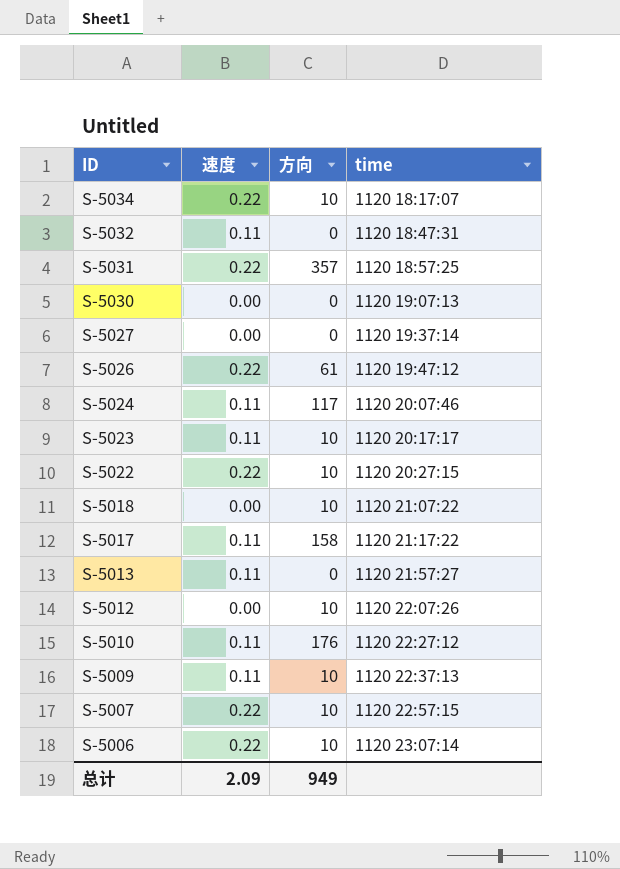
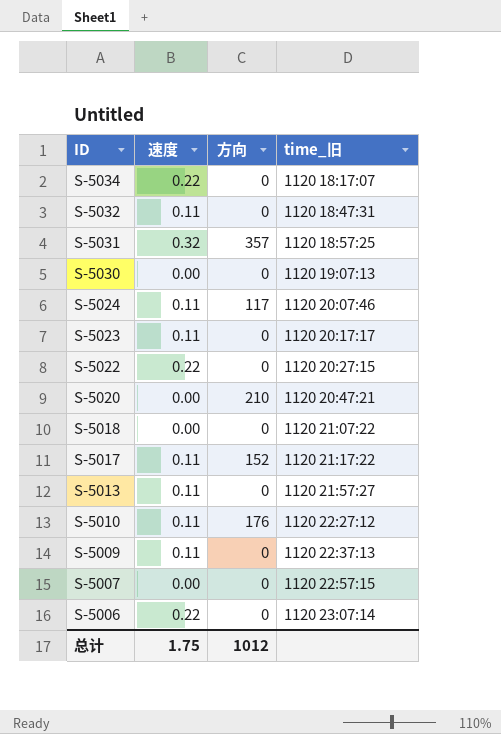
column name: time -> time_旧
row S-5027: 0.00 | 0 | 1120 19:37:14 -> none
row S-5026: 0.22 | 61 | 1120 19:47:12 -> none
row S-5012: 0.00 | 10 | 1120 22:07:26 -> none
S-5034 | 方向: 10 -> 0
S-5031 | 速度: 0.22 -> 0.32
S-5023 | 方向: 10 -> 0
S-5022 | 方向: 10 -> 0
row S-5020: none -> 0.00 | 210 | 1120 20:47:21
S-5018 | 方向: 10 -> 0
S-5017 | 方向: 158 -> 152
S-5009 | 方向: 10 -> 0
S-5007 | 速度: 0.22 -> 0.00
S-5007 | 方向: 10 -> 0
S-5006 | 方向: 10 -> 0
总计 | 速度: 2.09 -> 1.75
总计 | 方向: 949 -> 1012

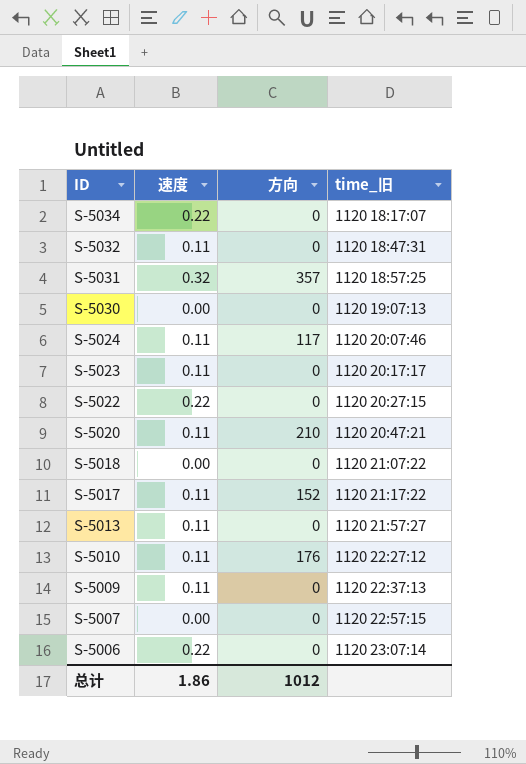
S-5020 | 速度: 0.00 -> 0.11
总计 | 速度: 1.75 -> 1.86

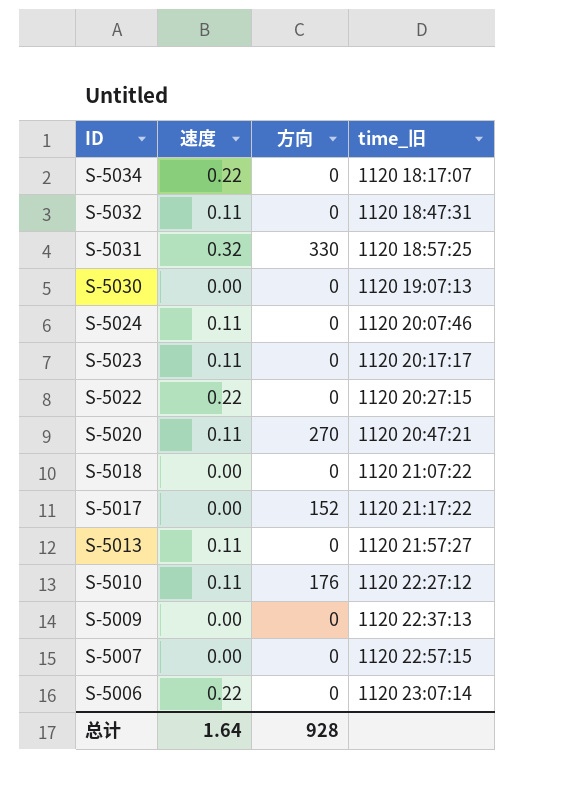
S-5031 | 方向: 357 -> 330
S-5024 | 方向: 117 -> 0
S-5020 | 方向: 210 -> 270
S-5017 | 速度: 0.11 -> 0.00
S-5009 | 速度: 0.11 -> 0.00
总计 | 速度: 1.86 -> 1.64
总计 | 方向: 1012 -> 928

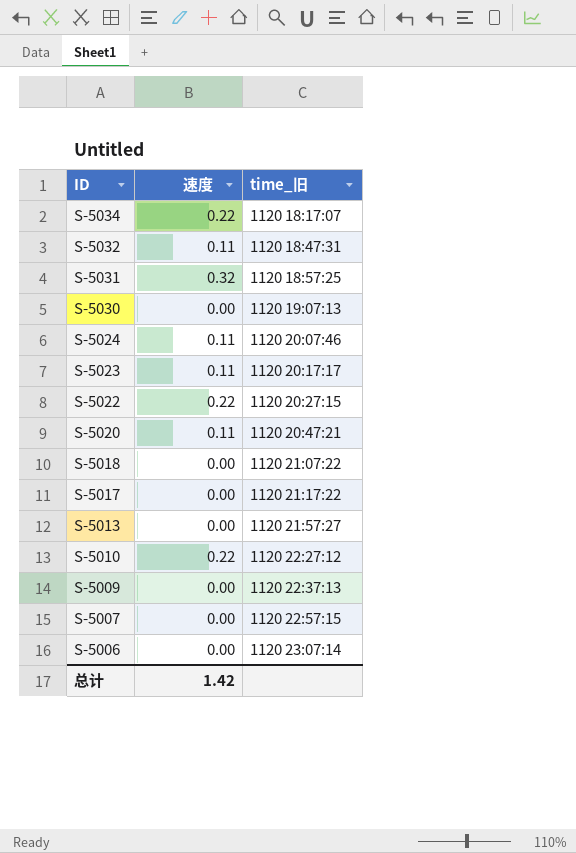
column 方向 | position: 3 -> none
S-5013 | 速度: 0.11 -> 0.00
S-5010 | 速度: 0.11 -> 0.22
S-5006 | 速度: 0.22 -> 0.00
总计 | 速度: 1.64 -> 1.42

